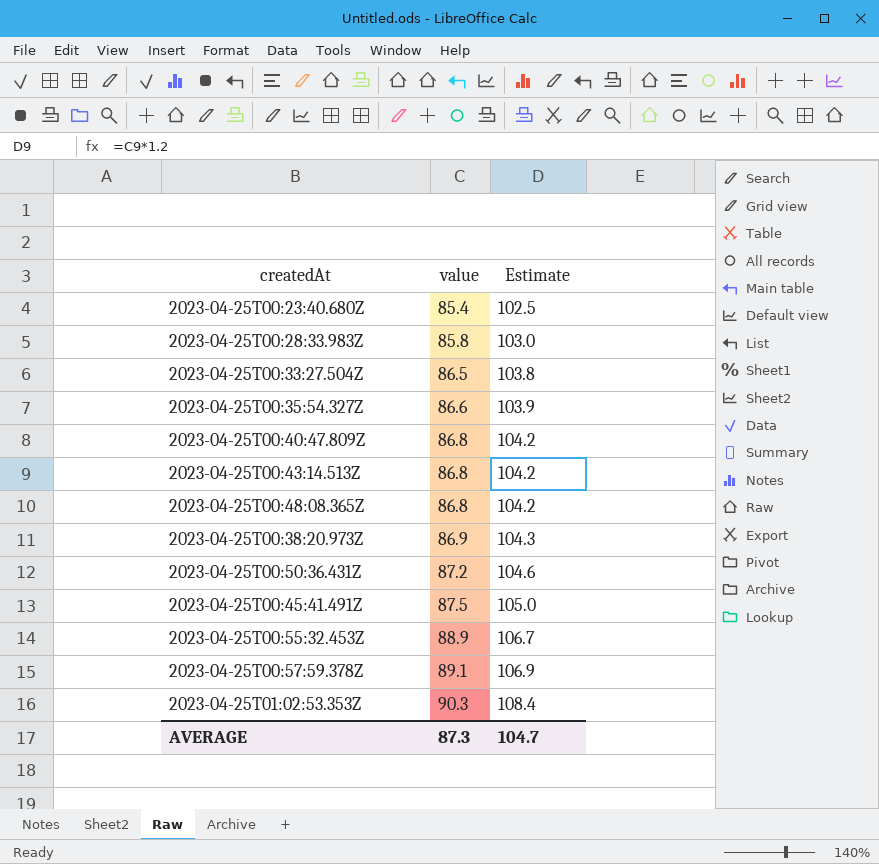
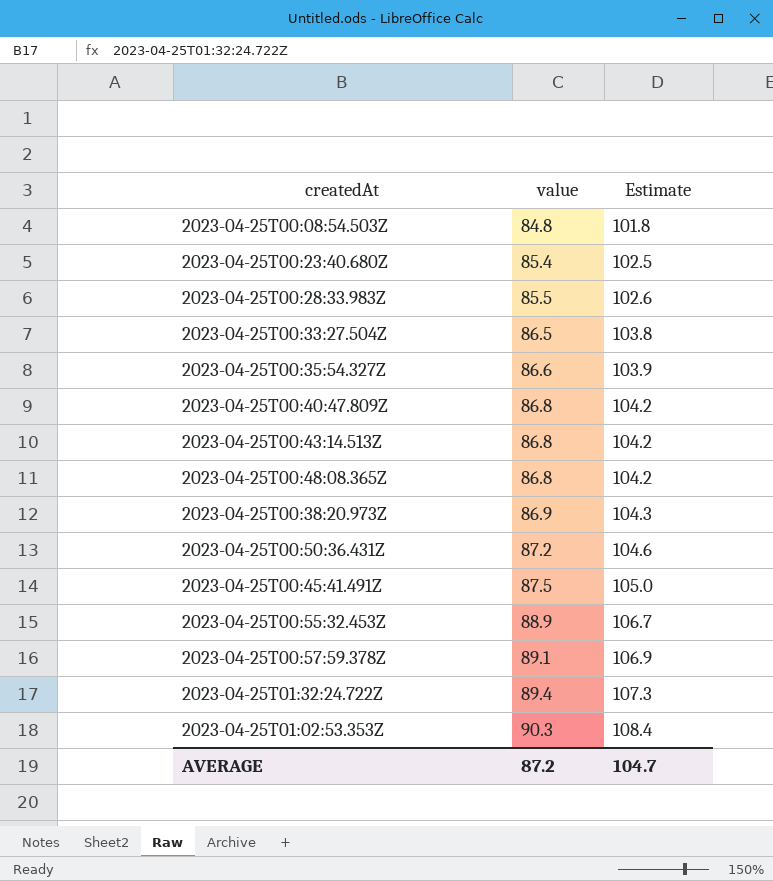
row 2023-04-25T00:08:54.503Z: none -> 84.8 | 101.8
2023-04-25T00:28:33.983Z | value: 85.8 -> 85.5
2023-04-25T00:28:33.983Z | Estimate: 103.0 -> 102.6
row 2023-04-25T01:32:24.722Z: none -> 89.4 | 107.3
AVERAGE | value: 87.3 -> 87.2

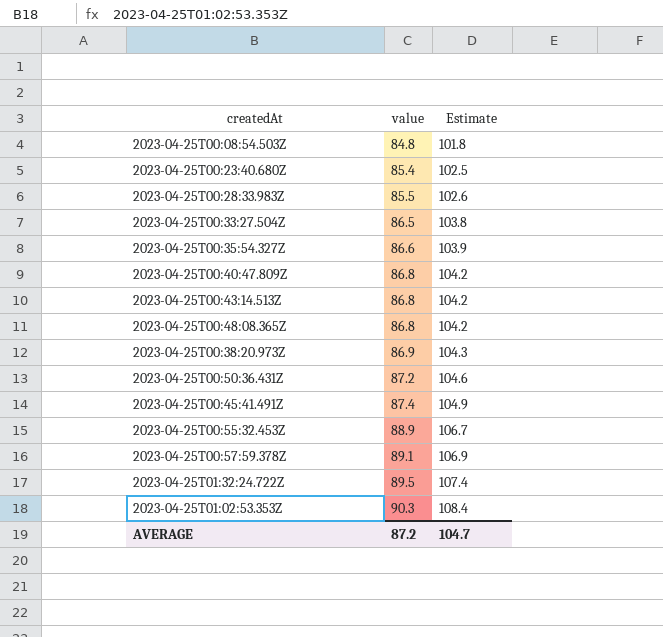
2023-04-25T00:45:41.491Z | value: 87.5 -> 87.4
2023-04-25T00:45:41.491Z | Estimate: 105.0 -> 104.9
2023-04-25T01:32:24.722Z | value: 89.4 -> 89.5
2023-04-25T01:32:24.722Z | Estimate: 107.3 -> 107.4

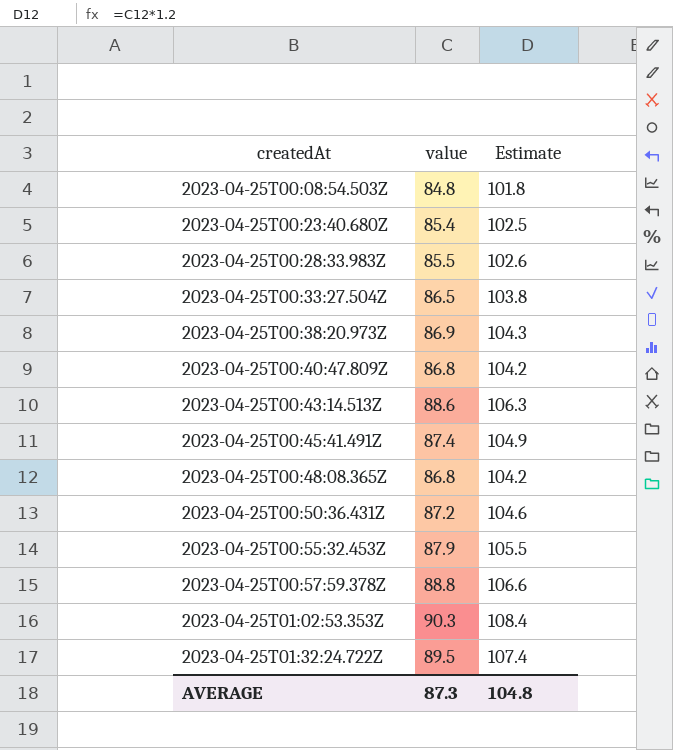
row order: value ascending -> createdAt ascending
row 2023-04-25T00:35:54.327Z: 86.6 | 103.9 -> none
2023-04-25T00:43:14.513Z | value: 86.8 -> 88.6
2023-04-25T00:43:14.513Z | Estimate: 104.2 -> 106.3
2023-04-25T00:55:32.453Z | value: 88.9 -> 87.9
2023-04-25T00:55:32.453Z | Estimate: 106.7 -> 105.5
2023-04-25T00:57:59.378Z | value: 89.1 -> 88.8
2023-04-25T00:57:59.378Z | Estimate: 106.9 -> 106.6
AVERAGE | value: 87.2 -> 87.3
AVERAGE | Estimate: 104.7 -> 104.8

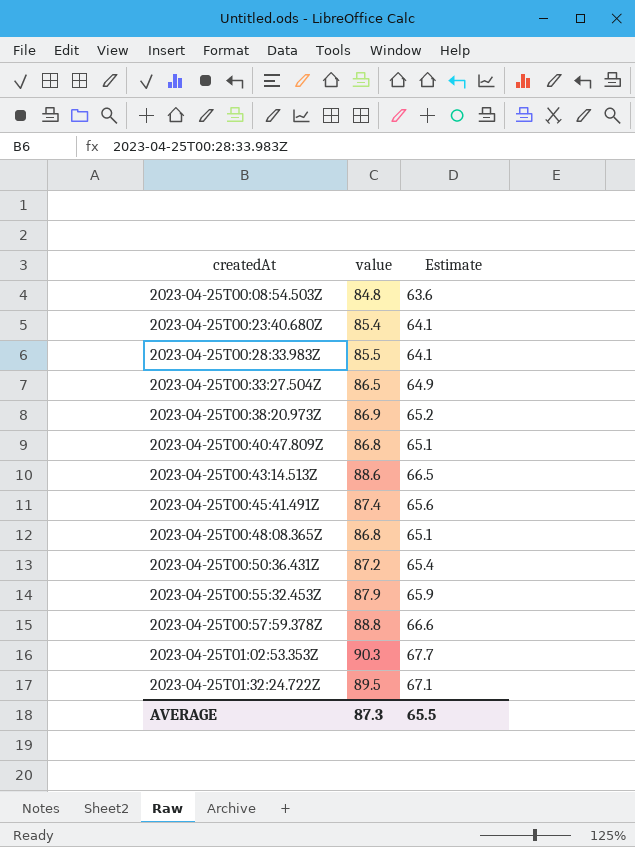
column Estimate | formula: [value] * 1.2 -> [value] * 0.75
AVERAGE | Estimate: 104.8 -> 65.5

